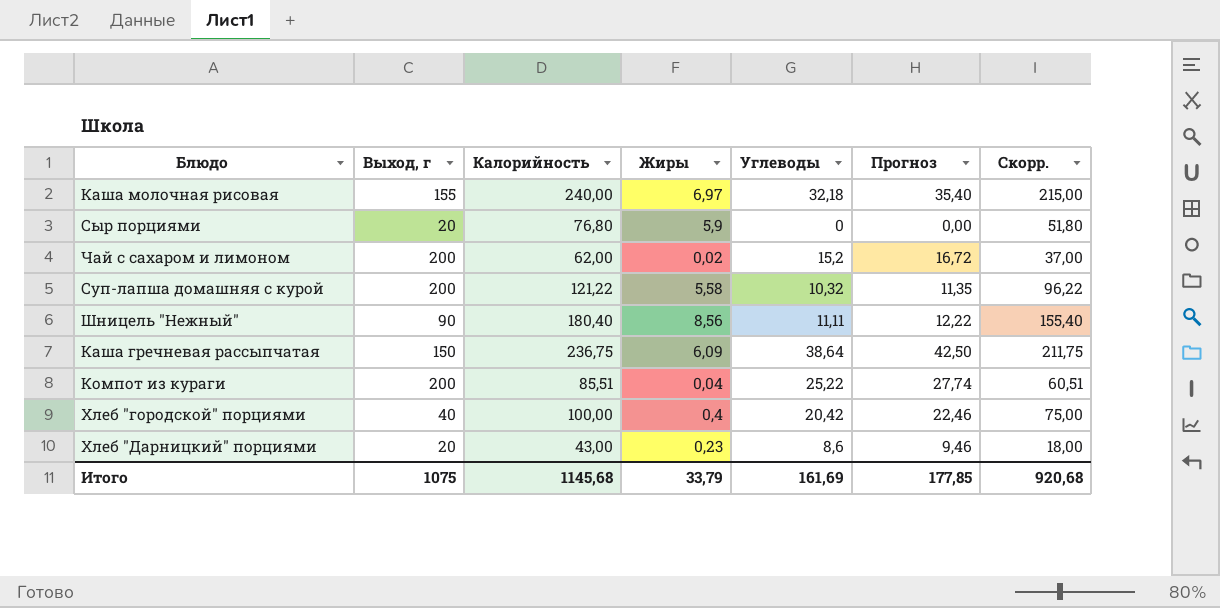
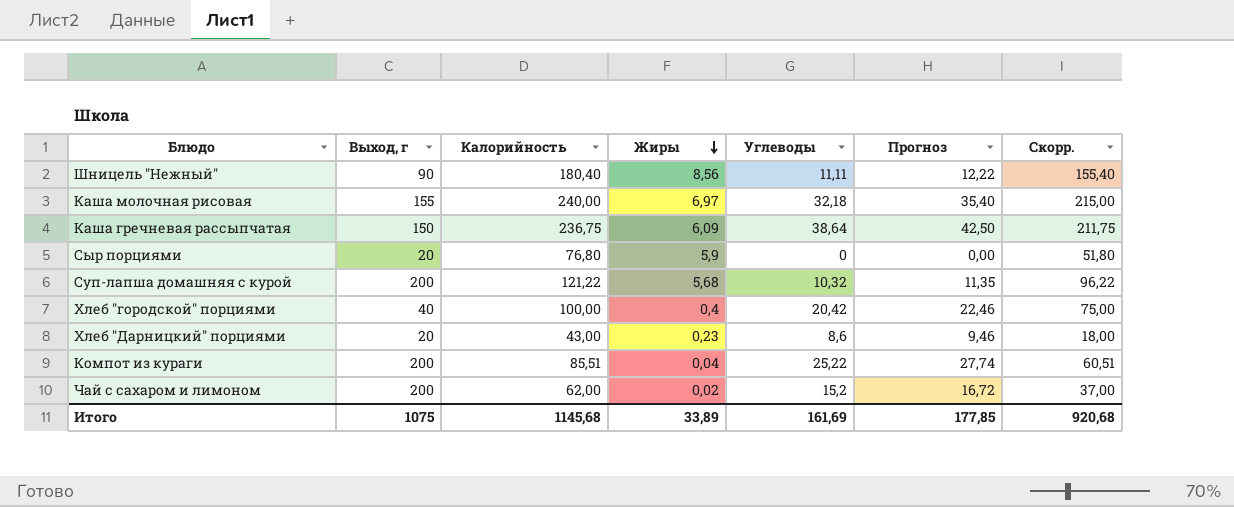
row order: none -> Жиры descending
Суп-лапша домашняя с курой | Жиры: 5,58 -> 5,68
Итого | Жиры: 33,79 -> 33,89

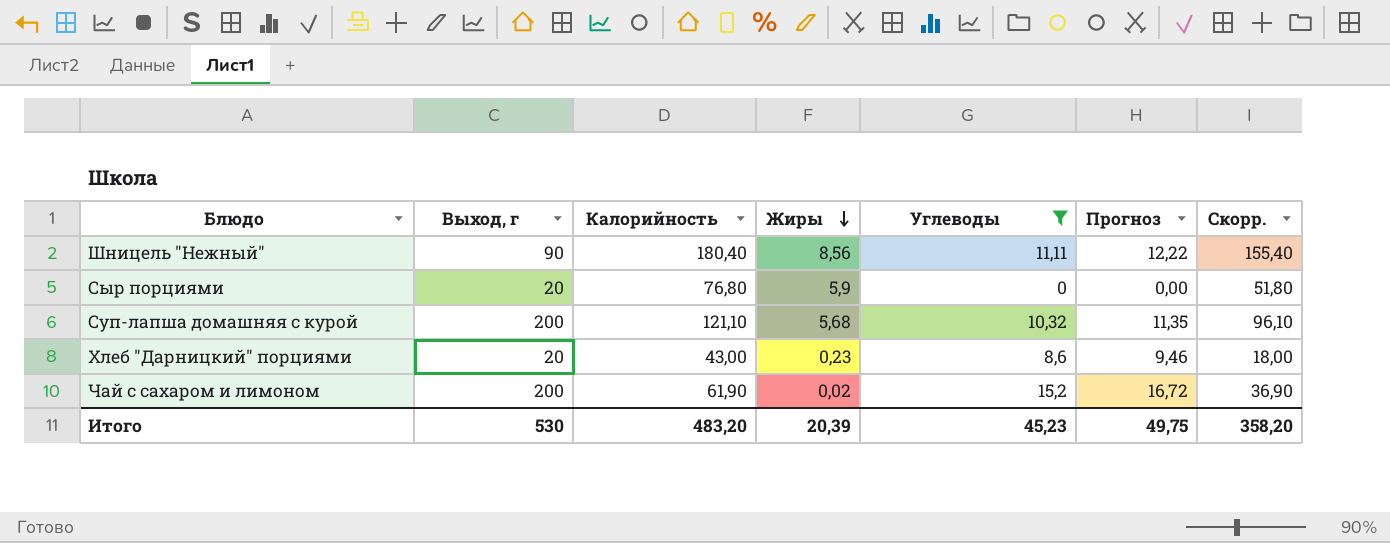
filter: none -> Углеводы <= 15,2
Суп-лапша домашняя с курой | Калорийность: 121,22 -> 121,10
Суп-лапша домашняя с курой | Скорр.: 96,22 -> 96,10
Чай с сахаром и лимоном | Калорийность: 62,00 -> 61,90
Чай с сахаром и лимоном | Скорр.: 37,00 -> 36,90
Итого | Выход, г: 1075 -> 530
Итого | Калорийность: 1145,68 -> 483,20
Итого | Жиры: 33,89 -> 20,39
Итого | Углеводы: 161,69 -> 45,23
Итого | Прогноз: 177,85 -> 49,75
Итого | Скорр.: 920,68 -> 358,20

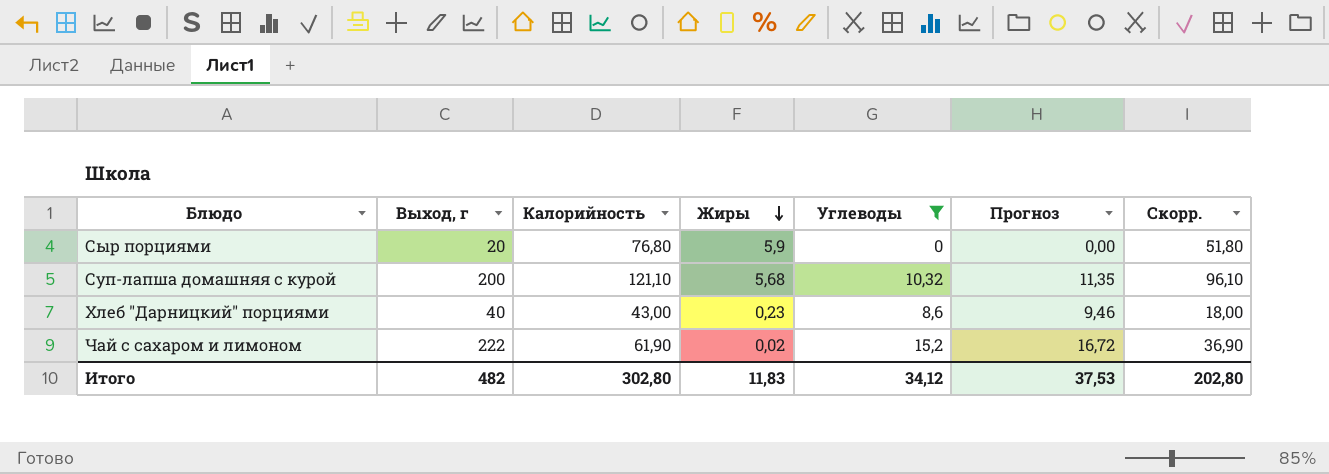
row Шницель "Нежный": 90 | 180,40 | 8,56 | 11,11 | 12,22 | 155,40 -> none
Хлеб "Дарницкий" порциями | Выход, г: 20 -> 40
Чай с сахаром и лимоном | Выход, г: 200 -> 222
Итого | Выход, г: 530 -> 482
Итого | Калорийность: 483,20 -> 302,80
Итого | Жиры: 20,39 -> 11,83
Итого | Углеводы: 45,23 -> 34,12
Итого | Прогноз: 49,75 -> 37,53
Итого | Скорр.: 358,20 -> 202,80

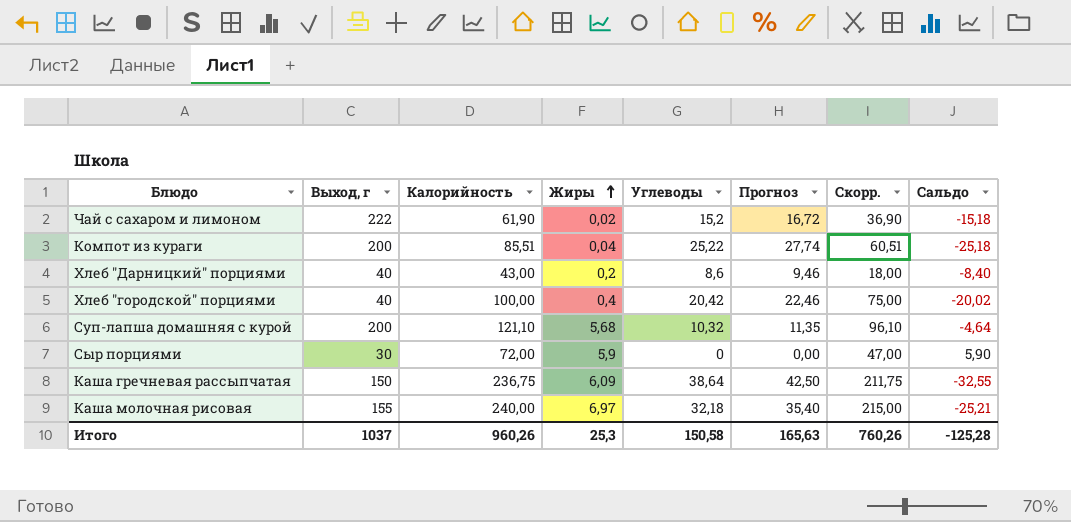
filter: Углеводы <= 15,2 -> none
row order: Жиры descending -> Жиры ascending
column Сальдо | formula: none -> [Жиры] - [Углеводы]
Хлеб "Дарницкий" порциями | Жиры: 0,23 -> 0,2
Сыр порциями | Выход, г: 20 -> 30
Сыр порциями | Калорийность: 76,80 -> 72,00
Сыр порциями | Скорр.: 51,80 -> 47,00
Итого | Выход, г: 482 -> 1037
Итого | Калорийность: 302,80 -> 960,26
Итого | Жиры: 11,83 -> 25,3
Итого | Углеводы: 34,12 -> 150,58
Итого | Прогноз: 37,53 -> 165,63
Итого | Скорр.: 202,80 -> 760,26

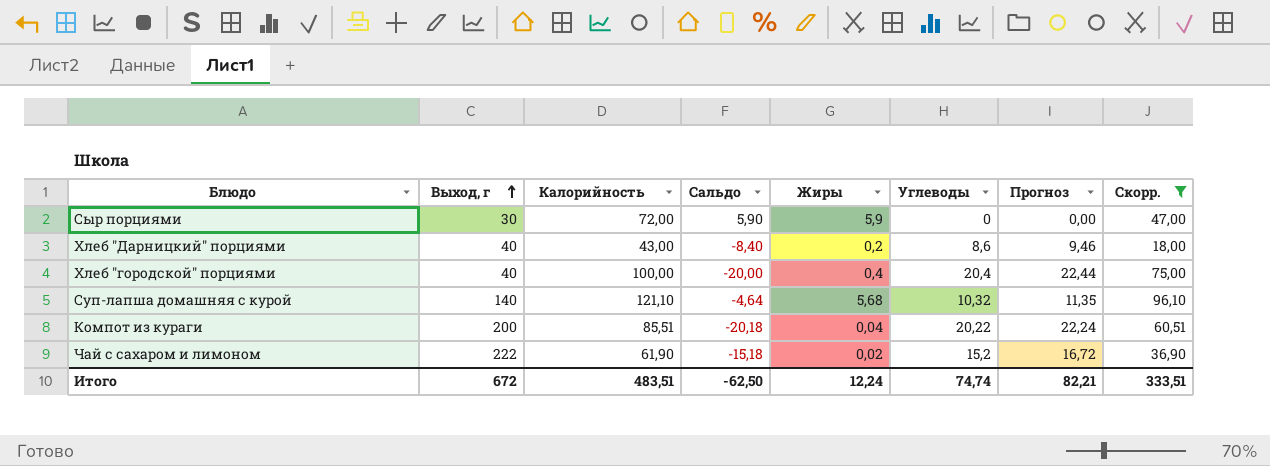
filter: none -> Скорр. <= 96,10
row order: Жиры ascending -> Выход, г ascending
column Сальдо | position: 8 -> 4
Хлеб "городской" порциями | Сальдо: -20,02 -> -20,00
Хлеб "городской" порциями | Углеводы: 20,42 -> 20,4
Хлеб "городской" порциями | Прогноз: 22,46 -> 22,44
Суп-лапша домашняя с курой | Выход, г: 200 -> 140
Компот из кураги | Сальдо: -25,18 -> -20,18
Компот из кураги | Углеводы: 25,22 -> 20,22
Компот из кураги | Прогноз: 27,74 -> 22,24
Итого | Выход, г: 1037 -> 672
Итого | Калорийность: 960,26 -> 483,51
Итого | Сальдо: -125,28 -> -62,50
Итого | Жиры: 25,3 -> 12,24
Итого | Углеводы: 150,58 -> 74,74
Итого | Прогноз: 165,63 -> 82,21
Итого | Скорр.: 760,26 -> 333,51

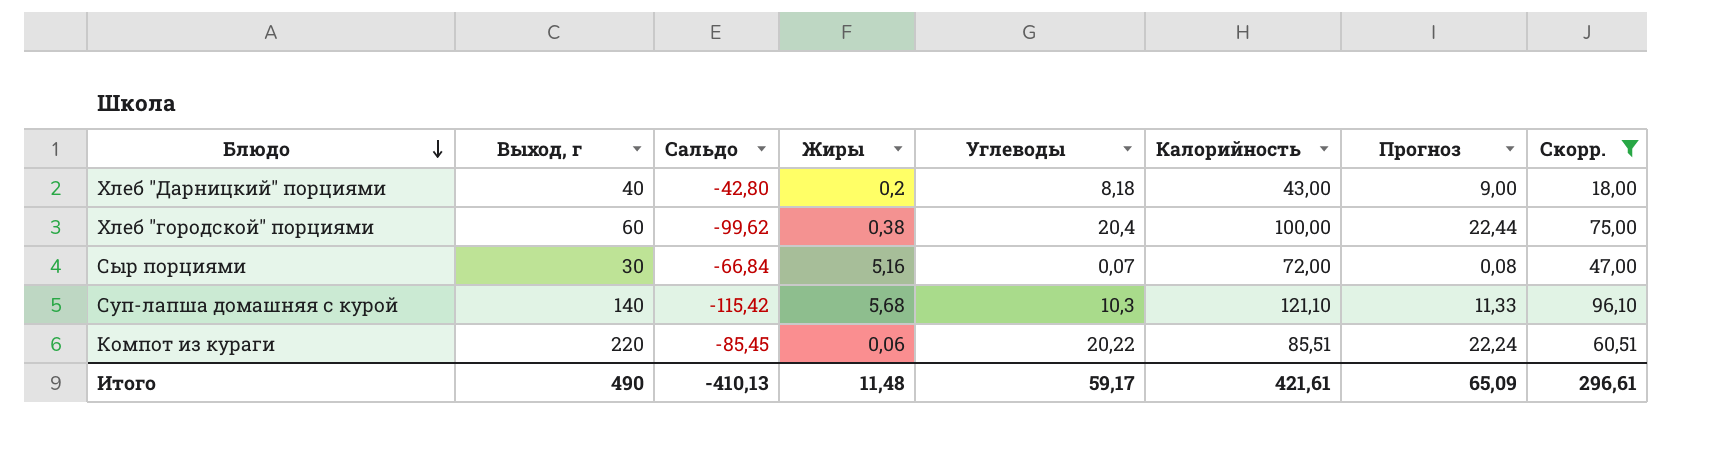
row order: Выход, г ascending -> Блюдо descending
column Сальдо | formula: [Жиры] - [Углеводы] -> [Жиры] - [Калорийность]
column Калорийность | position: 3 -> 6
row Чай с сахаром и лимоном: 222 | 61,90 | -15,18 | 0,02 | 15,2 | 16,72 | 36,90 -> none
Хлеб "Дарницкий" порциями | Углеводы: 8,6 -> 8,18
Хлеб "Дарницкий" порциями | Прогноз: 9,46 -> 9,00
Хлеб "городской" порциями | Выход, г: 40 -> 60
Хлеб "городской" порциями | Жиры: 0,4 -> 0,38
Сыр порциями | Жиры: 5,9 -> 5,16
Сыр порциями | Углеводы: 0 -> 0,07
Сыр порциями | Прогноз: 0,00 -> 0,08
Суп-лапша домашняя с курой | Углеводы: 10,32 -> 10,3
Суп-лапша домашняя с курой | Прогноз: 11,35 -> 11,33
Компот из кураги | Выход, г: 200 -> 220
Компот из кураги | Жиры: 0,04 -> 0,06
Итого | Выход, г: 672 -> 490
Итого | Сальдо: -62,50 -> -410,13
Итого | Жиры: 12,24 -> 11,48
Итого | Углеводы: 74,74 -> 59,17
Итого | Калорийность: 483,51 -> 421,61
Итого | Прогноз: 82,21 -> 65,09
Итого | Скорр.: 333,51 -> 296,61

